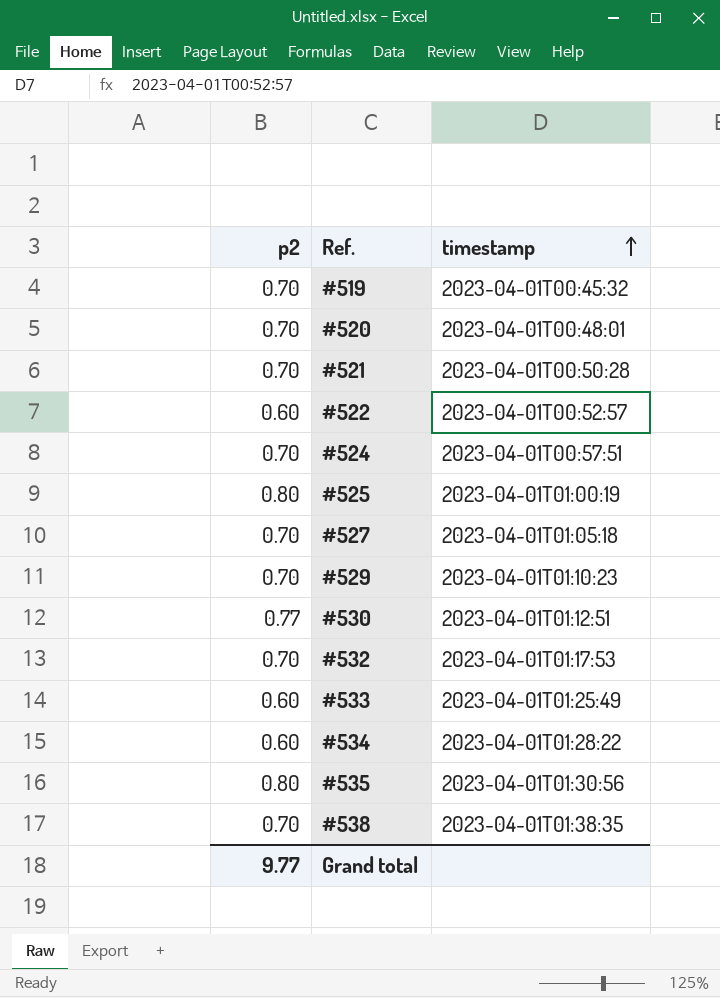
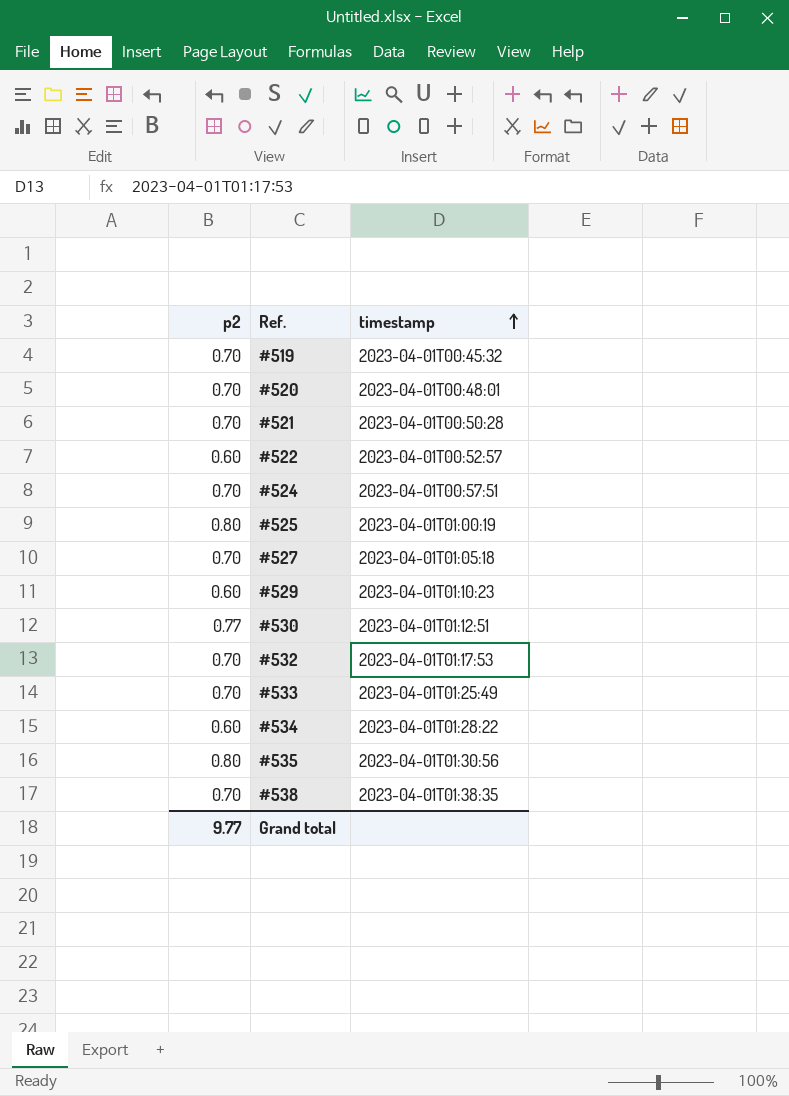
#529 | p2: 0.70 -> 0.60
#533 | p2: 0.60 -> 0.70

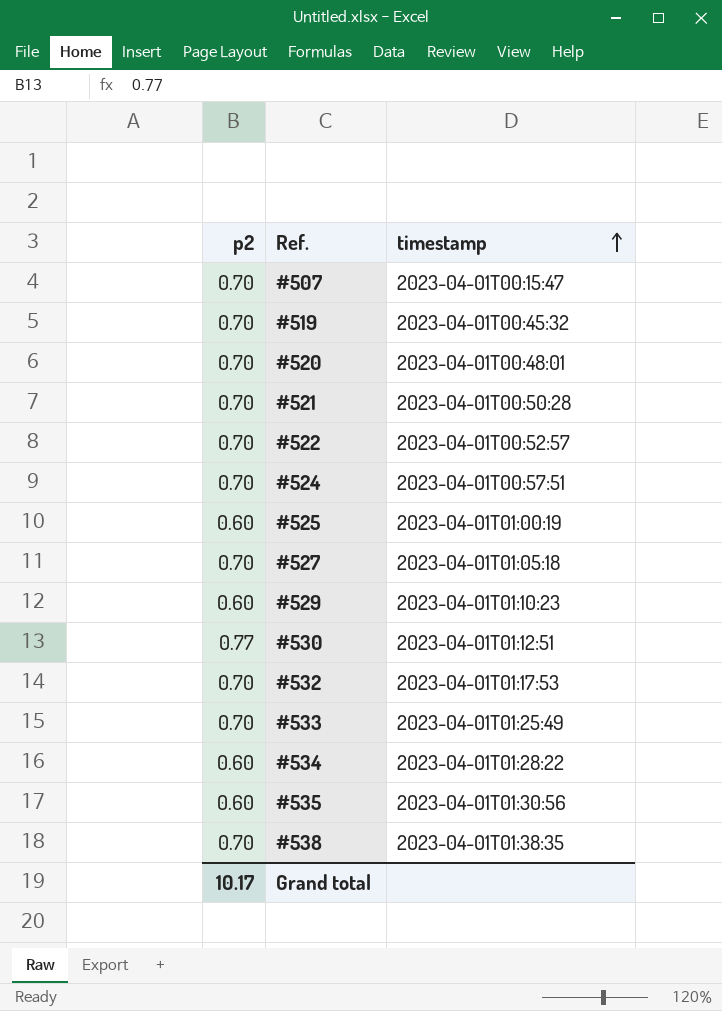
row #507: none -> 0.70 | 2023-04-01T00:15:47
#522 | p2: 0.60 -> 0.70
#525 | p2: 0.80 -> 0.60
#535 | p2: 0.80 -> 0.60
Grand total | p2: 9.77 -> 10.17

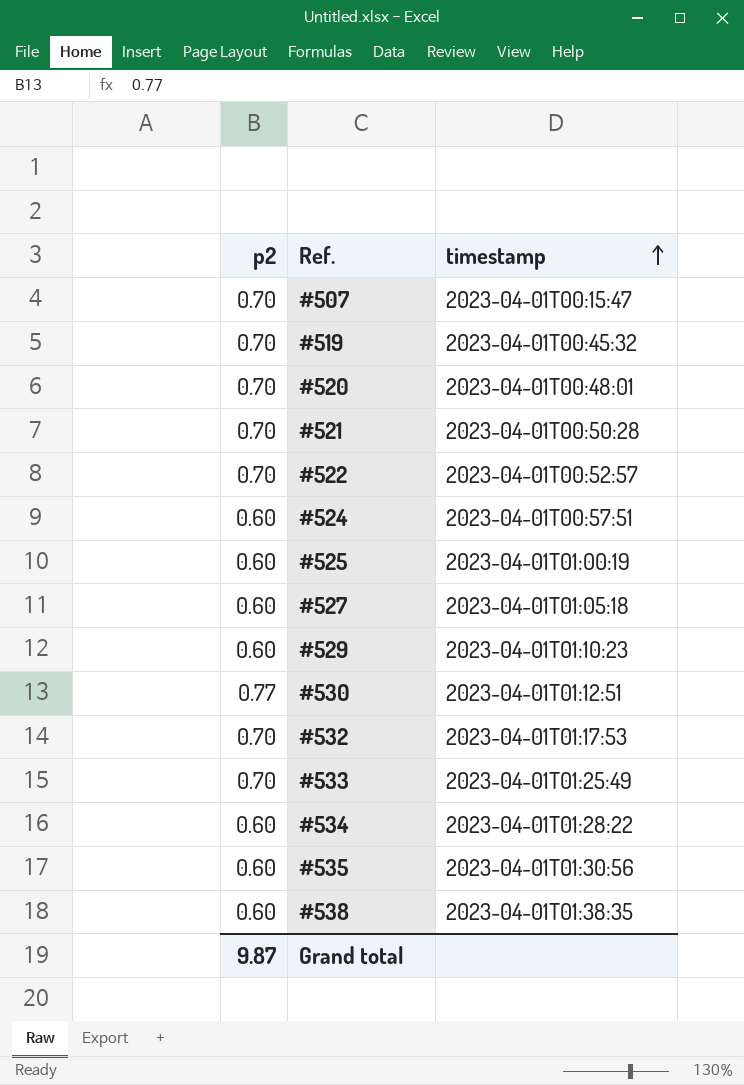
#524 | p2: 0.70 -> 0.60
#527 | p2: 0.70 -> 0.60
#538 | p2: 0.70 -> 0.60
Grand total | p2: 10.17 -> 9.87

